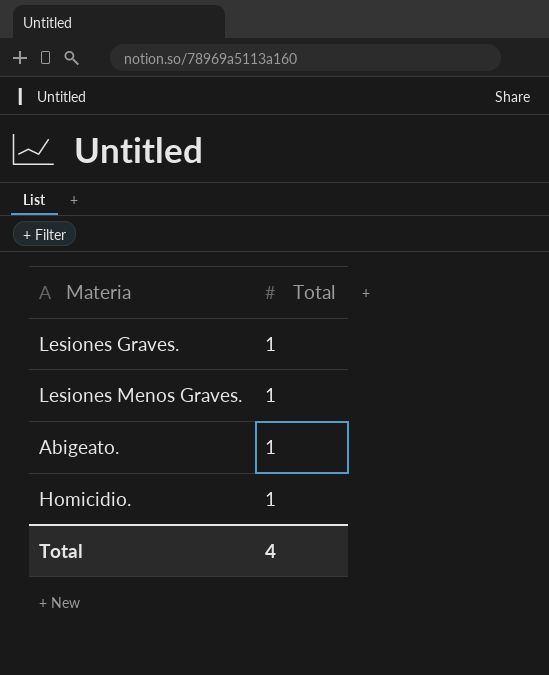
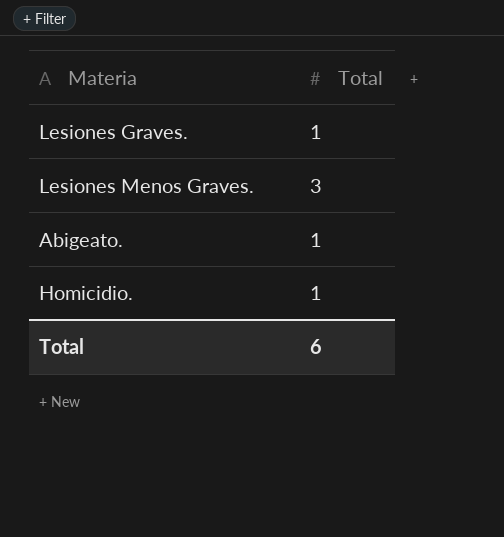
Lesiones Menos Graves. | Total: 1 -> 3
Total | Total: 4 -> 6

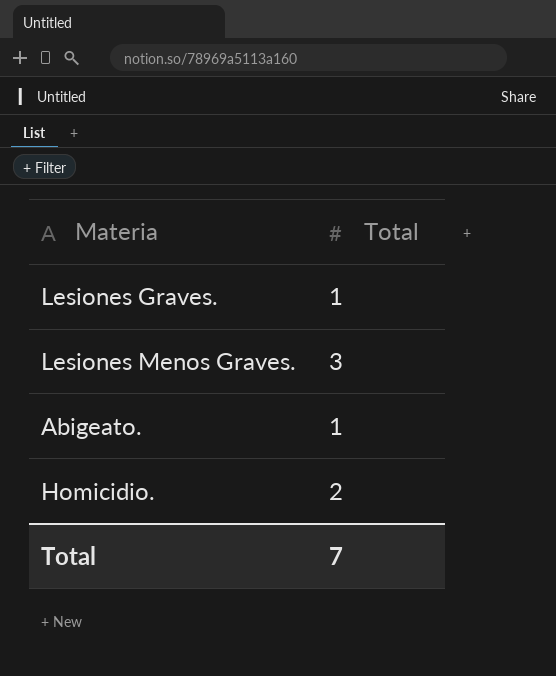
Homicidio. | Total: 1 -> 2
Total | Total: 6 -> 7

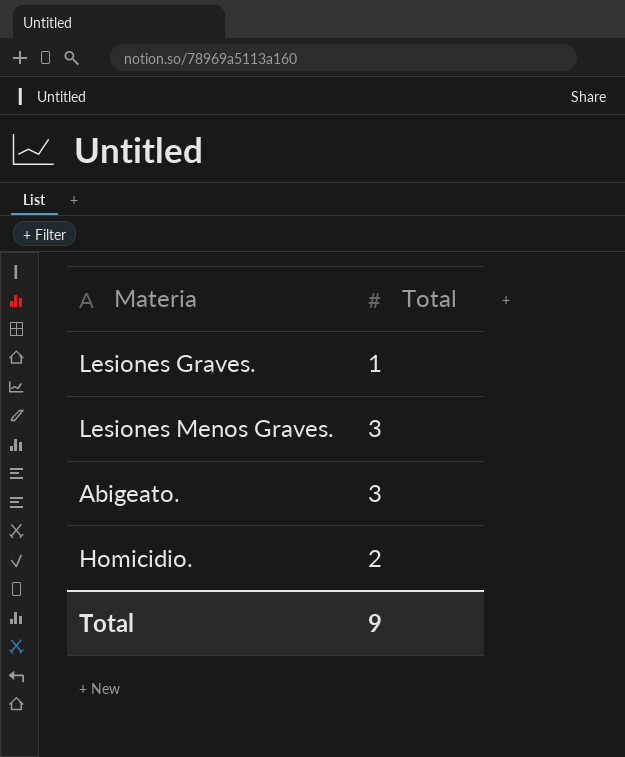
Abigeato. | Total: 1 -> 3
Total | Total: 7 -> 9

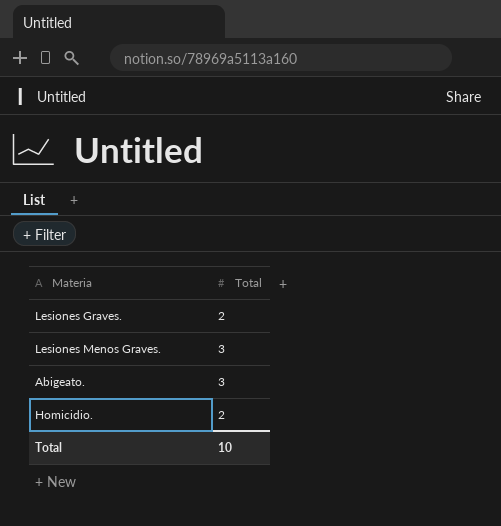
Lesiones Graves. | Total: 1 -> 2
Total | Total: 9 -> 10

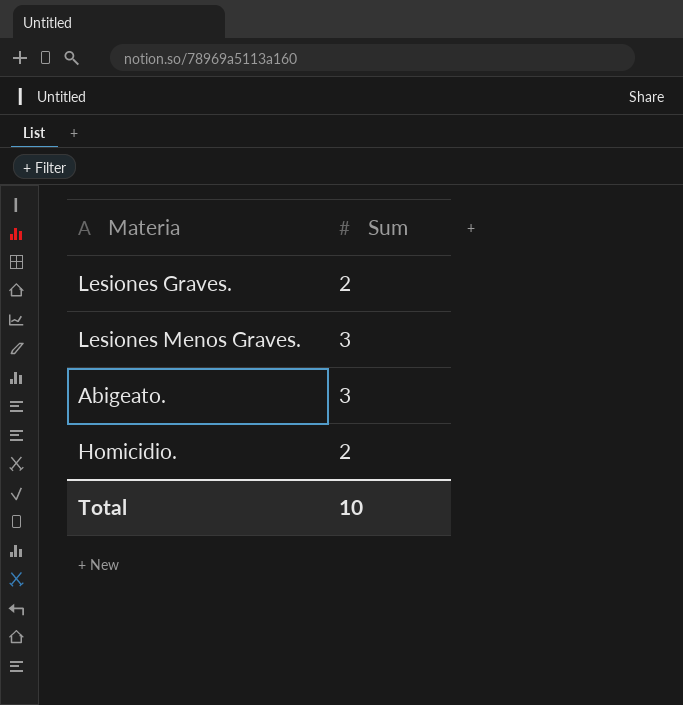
column name: Total -> Sum

